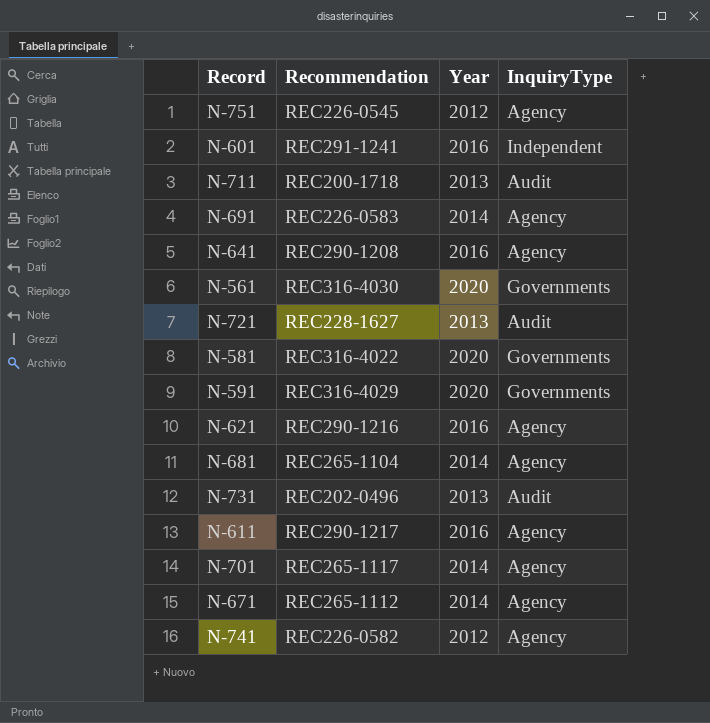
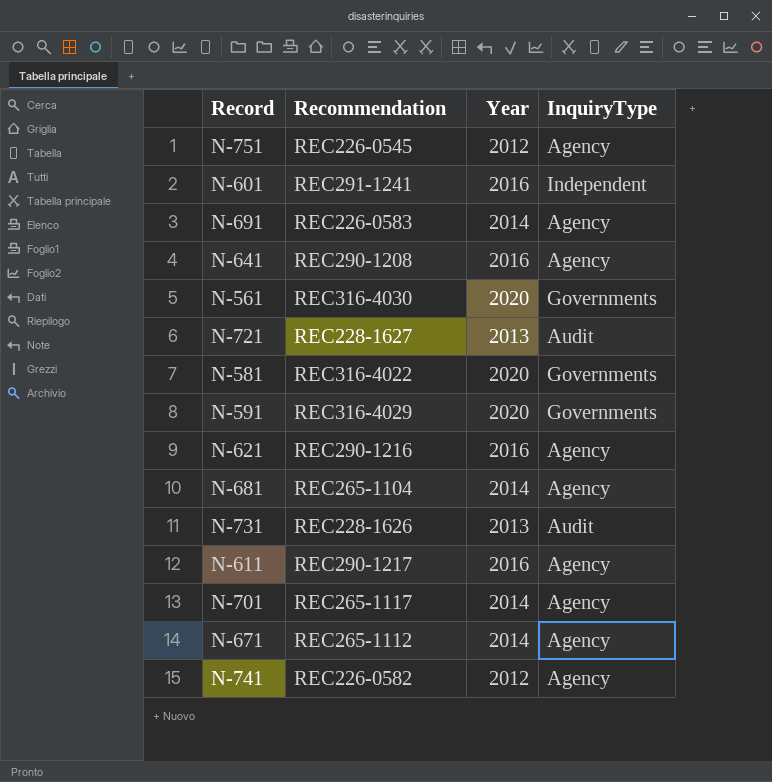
row N-711: REC200-1718 | 2013 | Audit -> none
N-731 | Recommendation: REC202-0496 -> REC228-1626

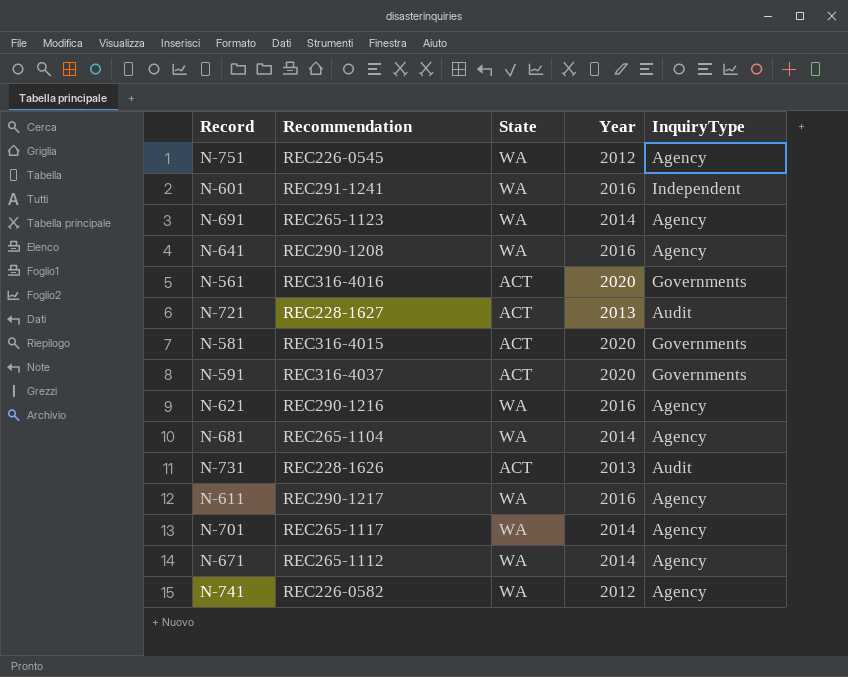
column State | position: none -> 3
N-691 | Recommendation: REC226-0583 -> REC265-1123
N-561 | Recommendation: REC316-4030 -> REC316-4016
N-581 | Recommendation: REC316-4022 -> REC316-4015
N-591 | Recommendation: REC316-4029 -> REC316-4037

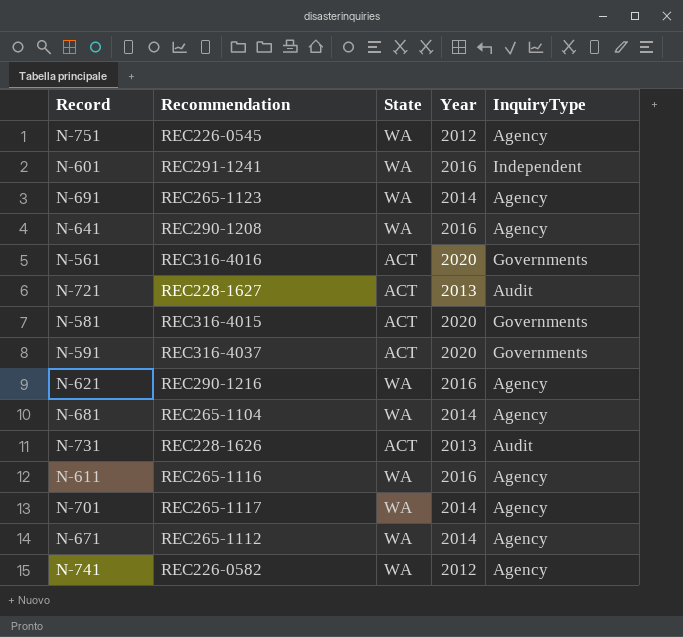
N-611 | Recommendation: REC290-1217 -> REC265-1116

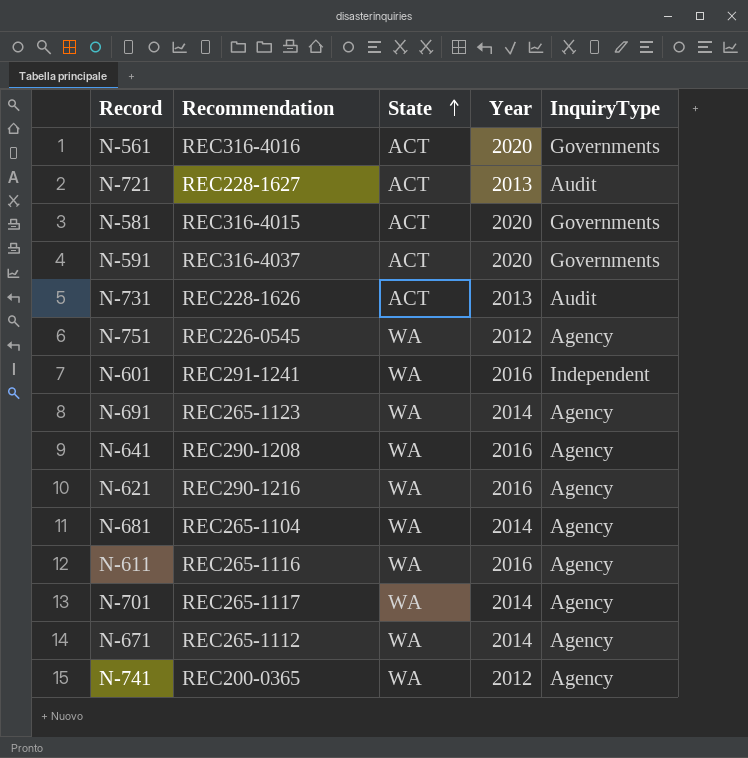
row order: none -> State ascending
N-741 | Recommendation: REC226-0582 -> REC200-0365

